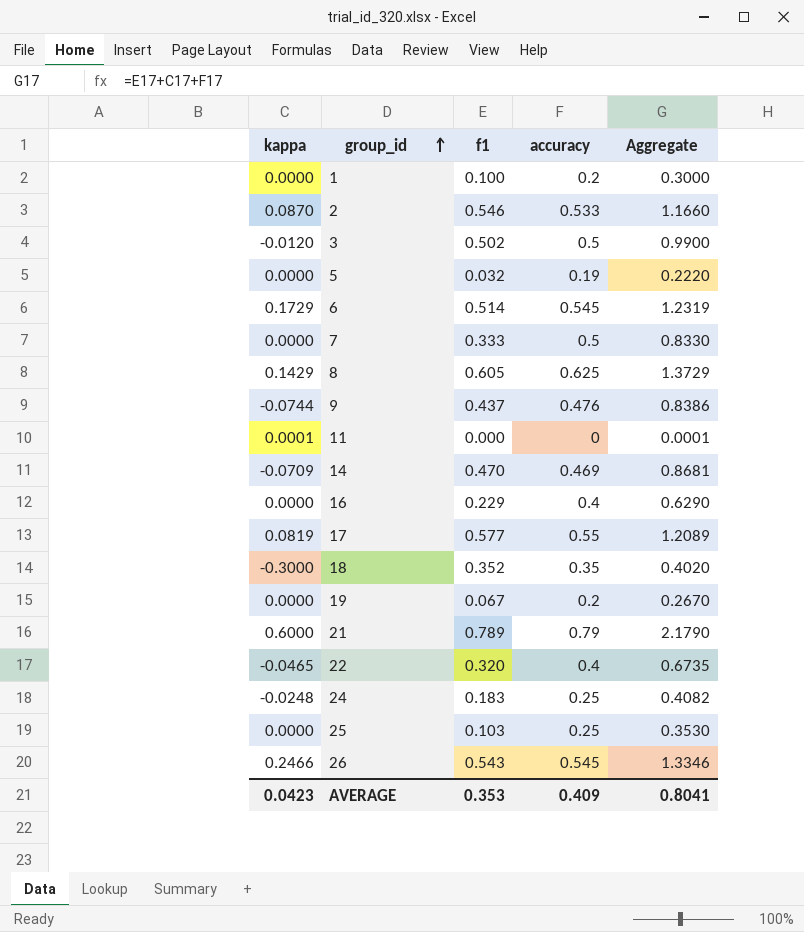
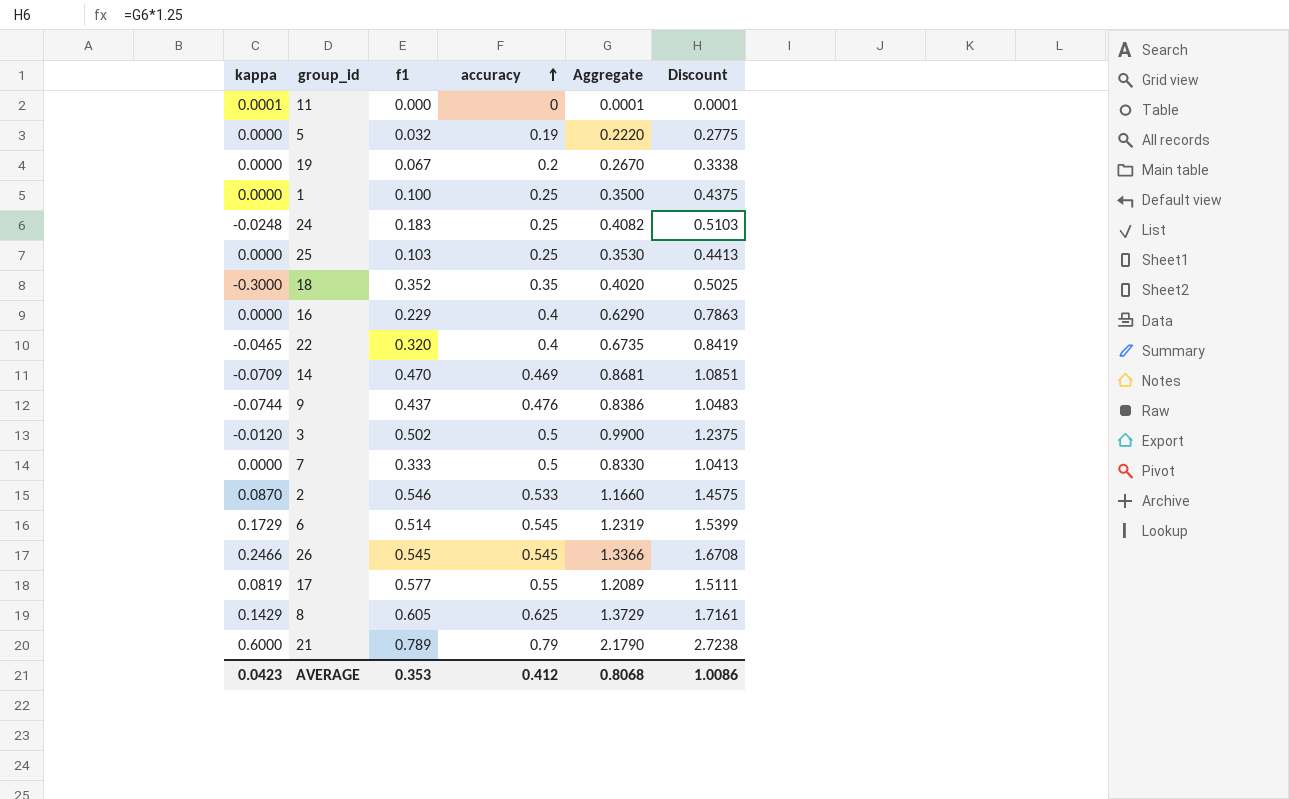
row order: group_id ascending -> accuracy ascending
column Discount | formula: none -> [Aggregate] * 1.25
1 | accuracy: 0.2 -> 0.25
1 | Aggregate: 0.3000 -> 0.3500
26 | f1: 0.543 -> 0.545
26 | Aggregate: 1.3346 -> 1.3366
AVERAGE | accuracy: 0.409 -> 0.412
AVERAGE | Aggregate: 0.8041 -> 0.8068

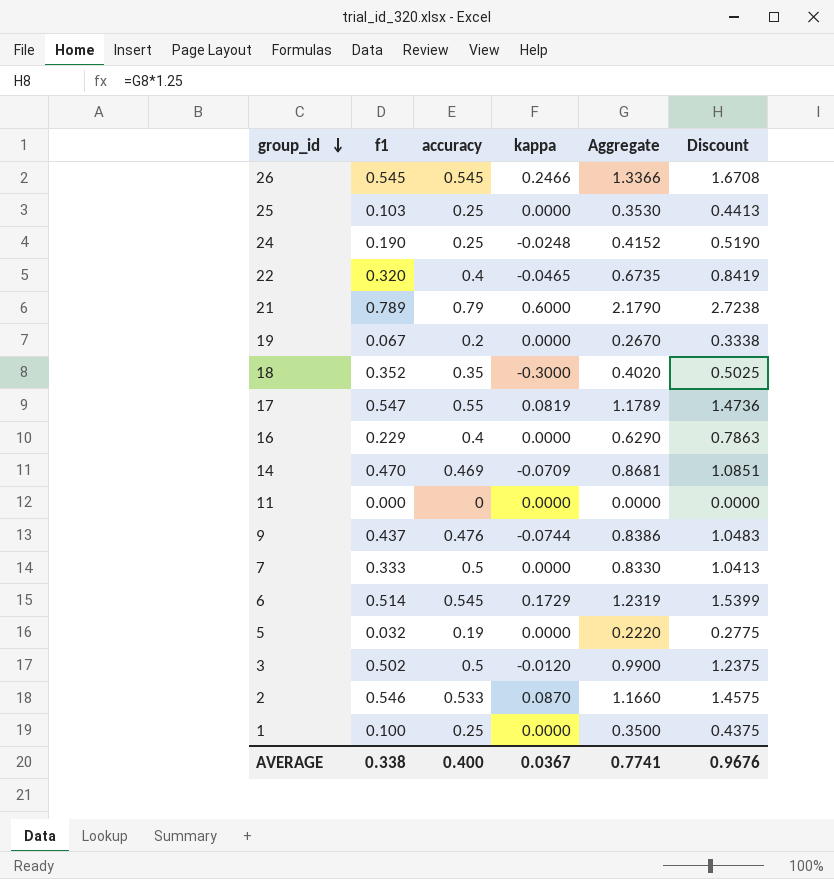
row order: accuracy ascending -> group_id descending
column kappa | position: 1 -> 4
row 8: 0.1429 | 0.605 | 0.625 | 1.3729 | 1.7161 -> none
24 | f1: 0.183 -> 0.190
24 | Aggregate: 0.4082 -> 0.4152
24 | Discount: 0.5103 -> 0.5190
17 | f1: 0.577 -> 0.547
17 | Aggregate: 1.2089 -> 1.1789
17 | Discount: 1.5111 -> 1.4736
11 | kappa: 0.0001 -> 0.0000
11 | Aggregate: 0.0001 -> 0.0000
11 | Discount: 0.0001 -> 0.0000
AVERAGE | f1: 0.353 -> 0.338
AVERAGE | accuracy: 0.412 -> 0.400
AVERAGE | kappa: 0.0423 -> 0.0367
AVERAGE | Aggregate: 0.8068 -> 0.7741
AVERAGE | Discount: 1.0086 -> 0.9676

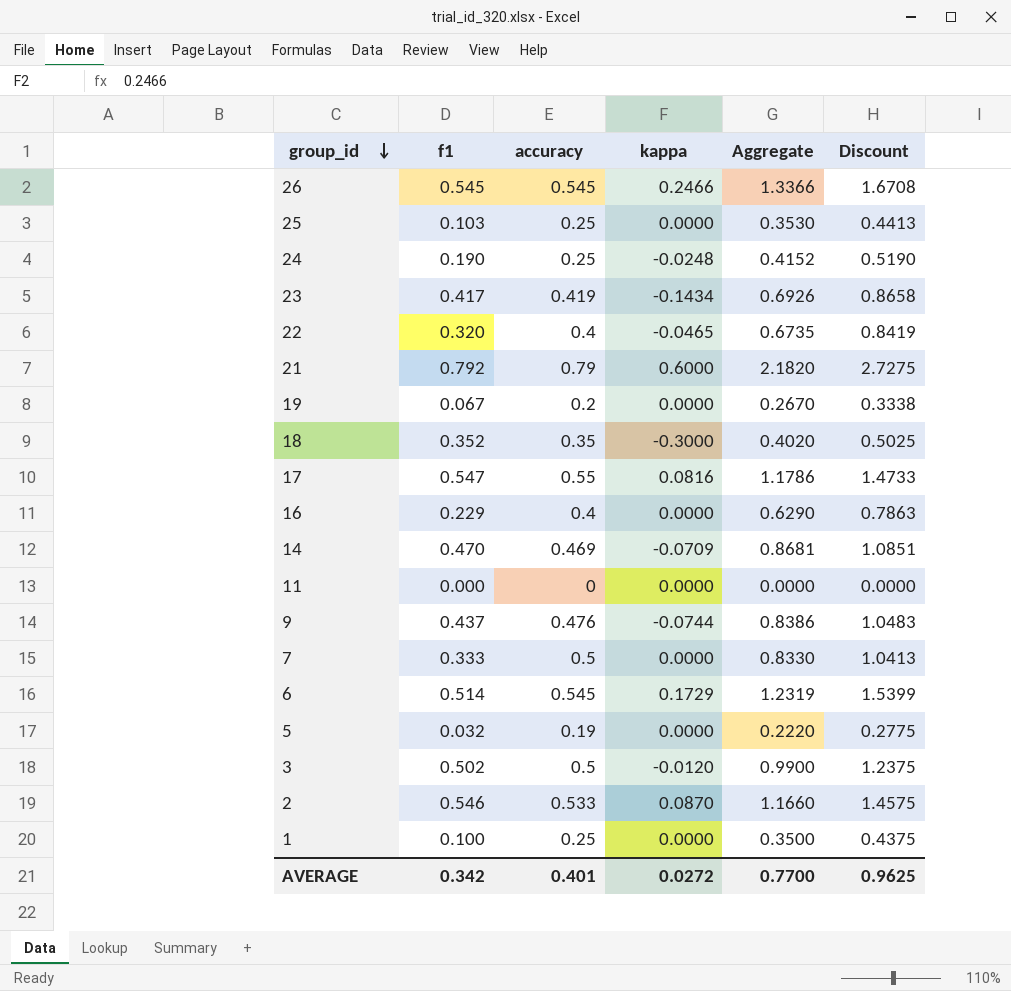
row 23: none -> 0.417 | 0.419 | -0.1434 | 0.6926 | 0.8658
21 | f1: 0.789 -> 0.792
21 | Aggregate: 2.1790 -> 2.1820
21 | Discount: 2.7238 -> 2.7275
17 | kappa: 0.0819 -> 0.0816
17 | Aggregate: 1.1789 -> 1.1786
17 | Discount: 1.4736 -> 1.4733
AVERAGE | f1: 0.338 -> 0.342
AVERAGE | accuracy: 0.400 -> 0.401
AVERAGE | kappa: 0.0367 -> 0.0272
AVERAGE | Aggregate: 0.7741 -> 0.7700
AVERAGE | Discount: 0.9676 -> 0.9625

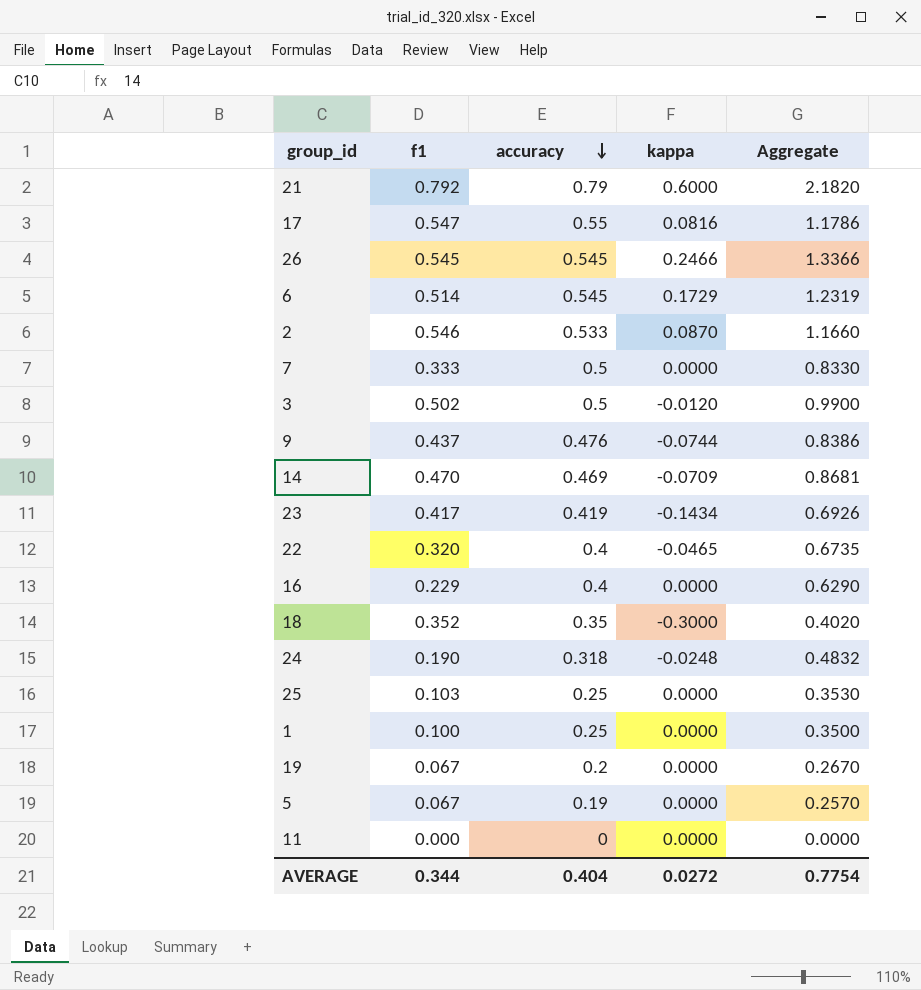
row order: group_id descending -> accuracy descending
column Discount | formula: [Aggregate] * 1.25 -> none
24 | accuracy: 0.25 -> 0.318
24 | Aggregate: 0.4152 -> 0.4832
5 | f1: 0.032 -> 0.067
5 | Aggregate: 0.2220 -> 0.2570
AVERAGE | f1: 0.342 -> 0.344
AVERAGE | accuracy: 0.401 -> 0.404
AVERAGE | Aggregate: 0.7700 -> 0.7754

